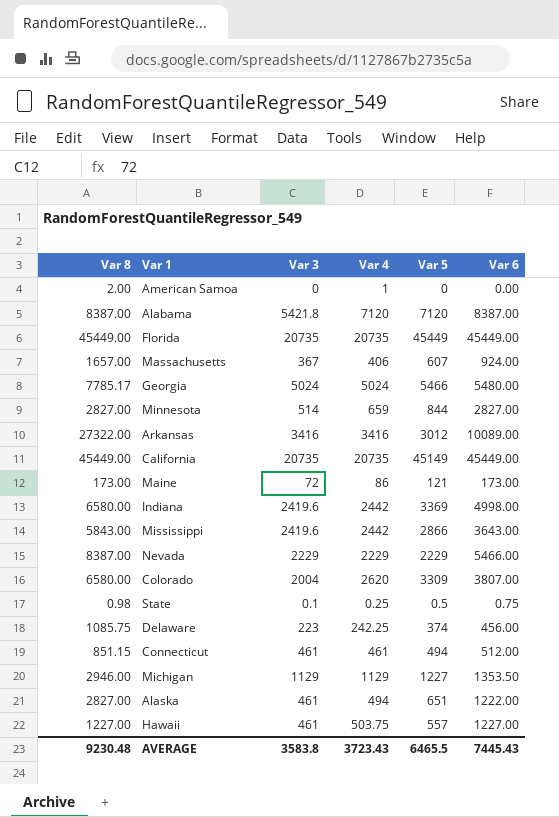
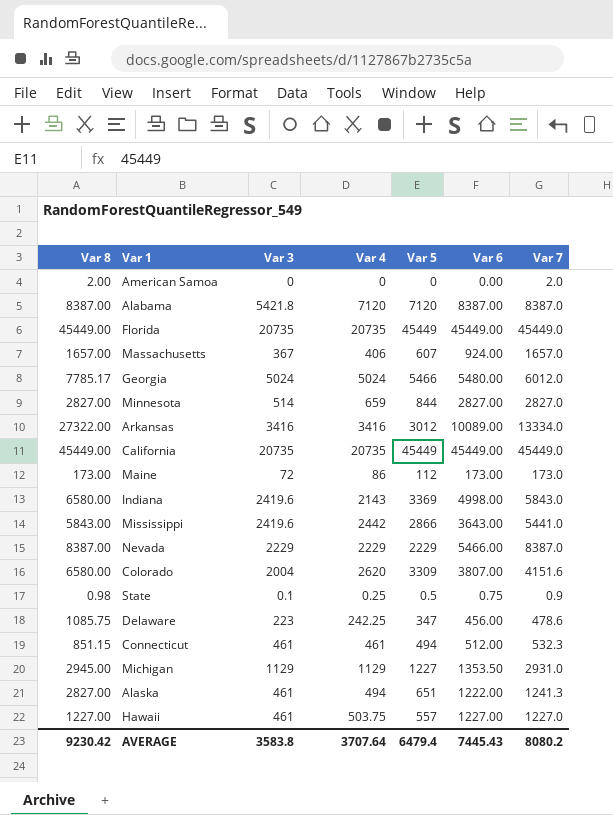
column Var 7 | position: none -> 7
American Samoa | Var 4: 1 -> 0
California | Var 5: 45149 -> 45449
Maine | Var 5: 121 -> 112
Indiana | Var 4: 2442 -> 2143
Delaware | Var 5: 374 -> 347
Michigan | Var 8: 2946.00 -> 2945.00
AVERAGE | Var 8: 9230.48 -> 9230.42
AVERAGE | Var 4: 3723.43 -> 3707.64
AVERAGE | Var 5: 6465.5 -> 6479.4

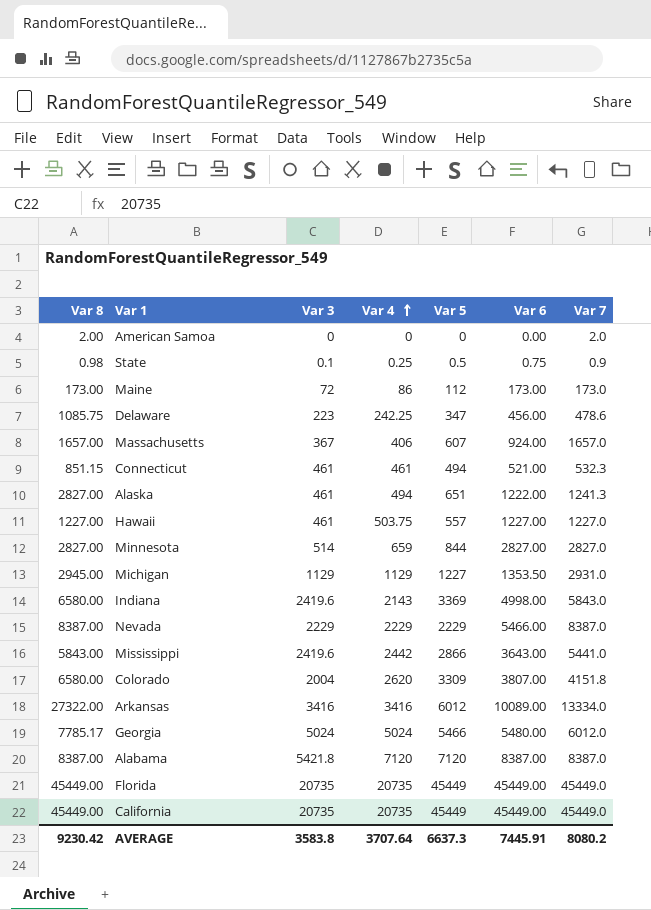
row order: none -> Var 4 ascending
Connecticut | Var 6: 512.00 -> 521.00
Colorado | Var 7: 4151.6 -> 4151.8
Arkansas | Var 5: 3012 -> 6012
AVERAGE | Var 5: 6479.4 -> 6637.3
AVERAGE | Var 6: 7445.43 -> 7445.91

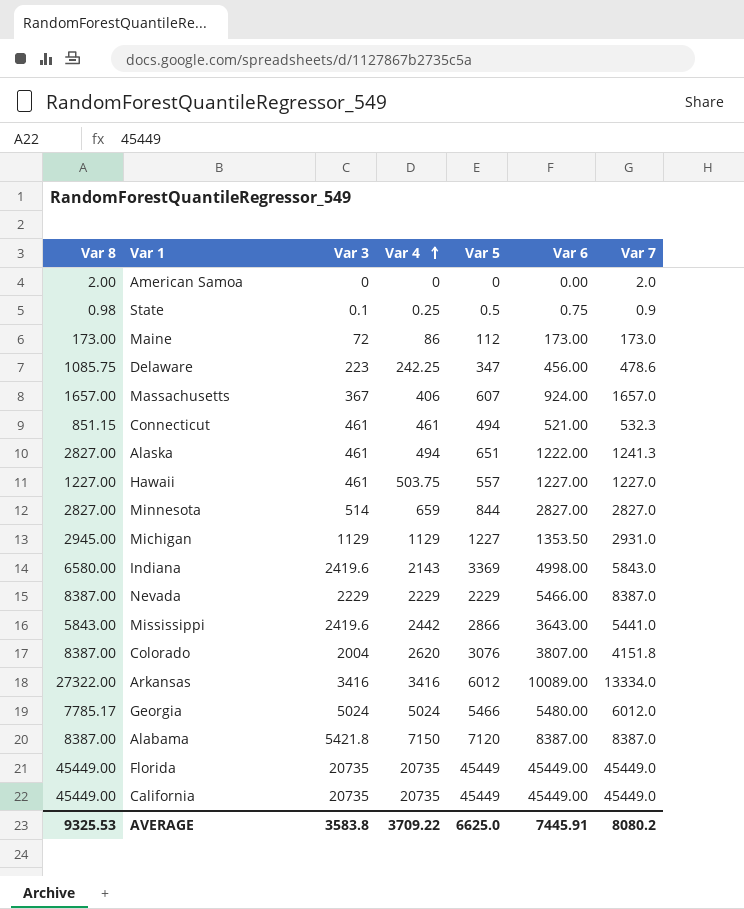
Colorado | Var 8: 6580.00 -> 8387.00
Colorado | Var 5: 3309 -> 3076
Alabama | Var 4: 7120 -> 7150
AVERAGE | Var 8: 9230.42 -> 9325.53
AVERAGE | Var 4: 3707.64 -> 3709.22
AVERAGE | Var 5: 6637.3 -> 6625.0

